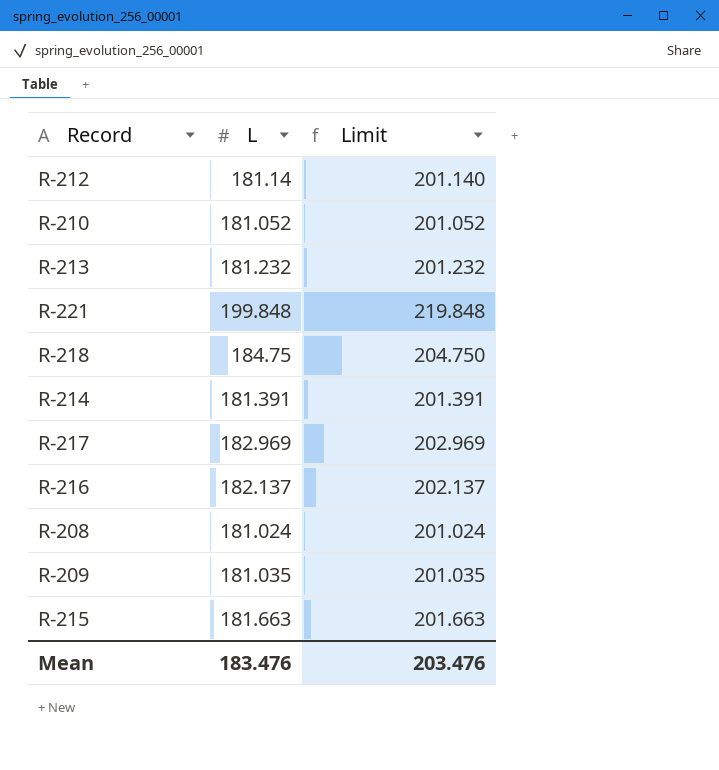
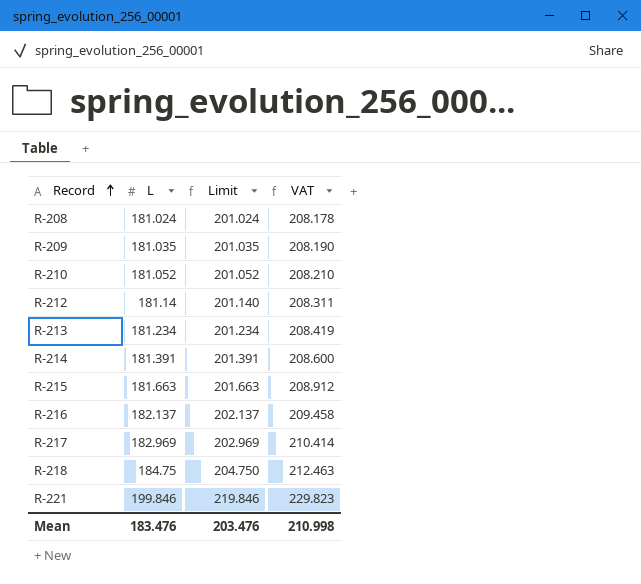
row order: none -> Record ascending
column VAT | formula: none -> [L] * 1.15
R-213 | L: 181.232 -> 181.234
R-213 | Limit: 201.232 -> 201.234
R-221 | L: 199.848 -> 199.846
R-221 | Limit: 219.848 -> 219.846

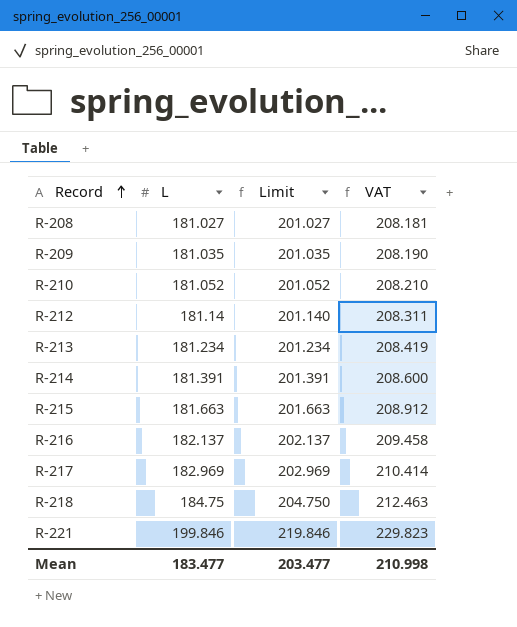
R-208 | L: 181.024 -> 181.027
R-208 | Limit: 201.024 -> 201.027
R-208 | VAT: 208.178 -> 208.181
Mean | L: 183.476 -> 183.477
Mean | Limit: 203.476 -> 203.477

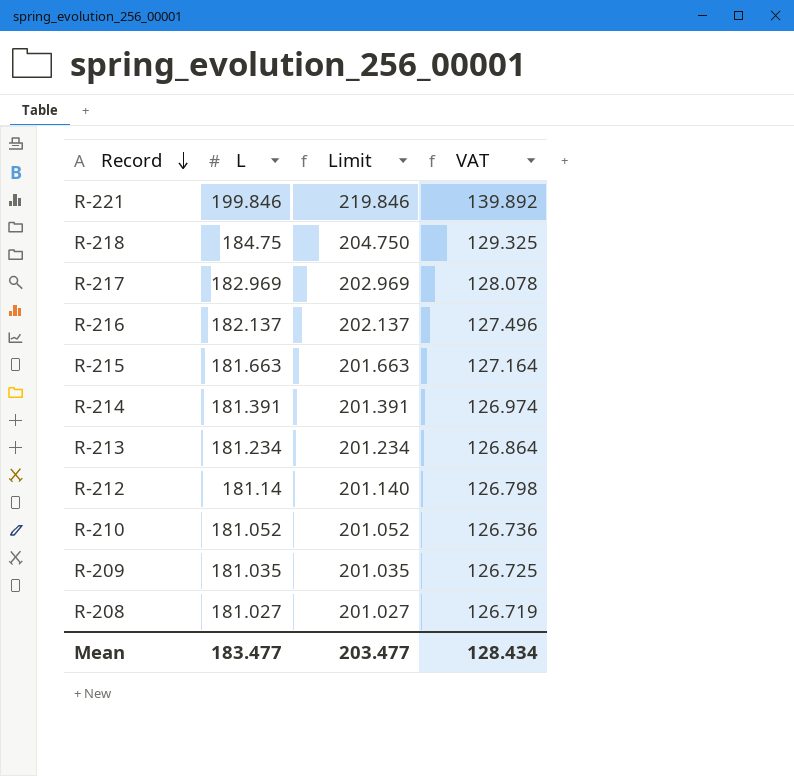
row order: Record ascending -> Record descending
column VAT | formula: [L] * 1.15 -> [L] * 0.7
Mean | VAT: 210.998 -> 128.434

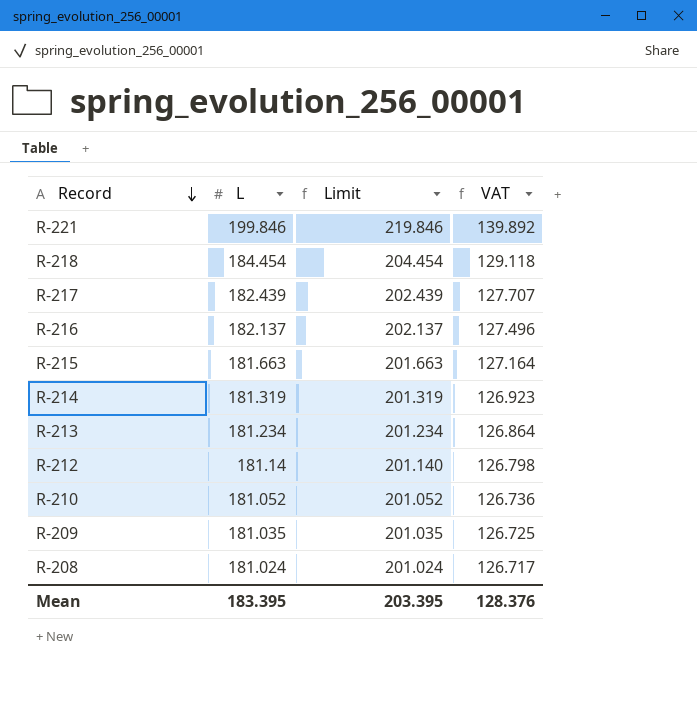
R-218 | L: 184.75 -> 184.454
R-218 | Limit: 204.750 -> 204.454
R-218 | VAT: 129.325 -> 129.118
R-217 | L: 182.969 -> 182.439
R-217 | Limit: 202.969 -> 202.439
R-217 | VAT: 128.078 -> 127.707
R-214 | L: 181.391 -> 181.319
R-214 | Limit: 201.391 -> 201.319
R-214 | VAT: 126.974 -> 126.923
R-208 | L: 181.027 -> 181.024
R-208 | Limit: 201.027 -> 201.024
R-208 | VAT: 126.719 -> 126.717
Mean | L: 183.477 -> 183.395
Mean | Limit: 203.477 -> 203.395
Mean | VAT: 128.434 -> 128.376

